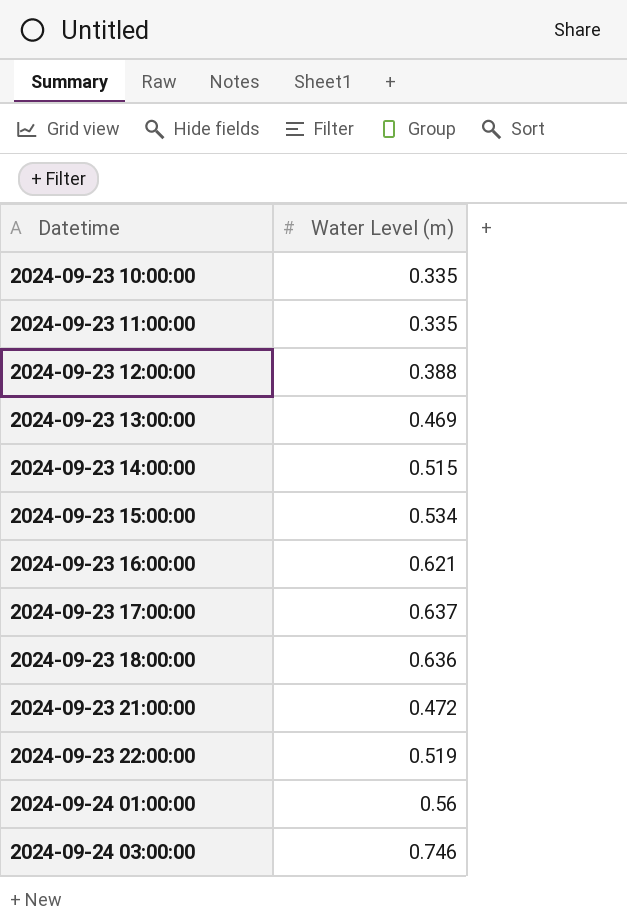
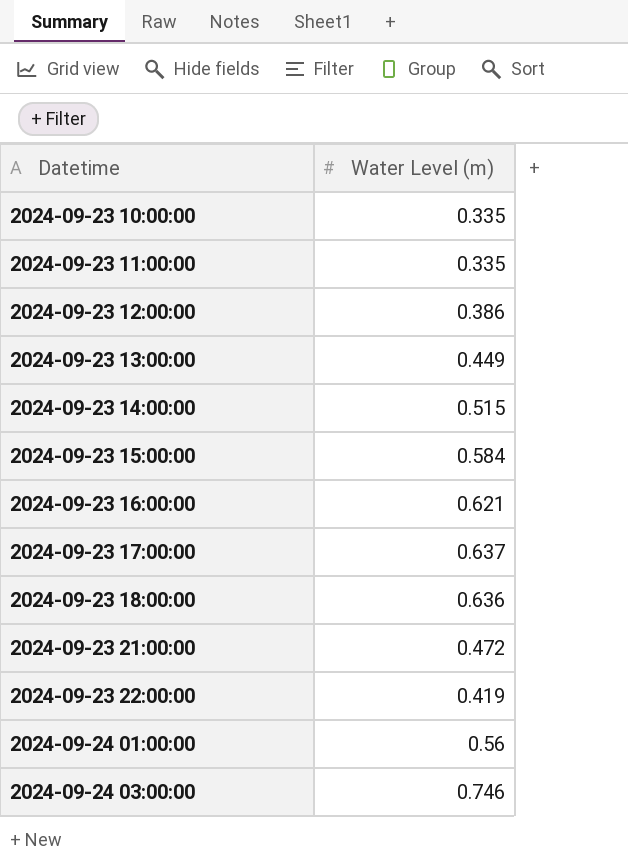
2024-09-23 12:00:00 | Water Level (m): 0.388 -> 0.386
2024-09-23 13:00:00 | Water Level (m): 0.469 -> 0.449
2024-09-23 15:00:00 | Water Level (m): 0.534 -> 0.584
2024-09-23 22:00:00 | Water Level (m): 0.519 -> 0.419

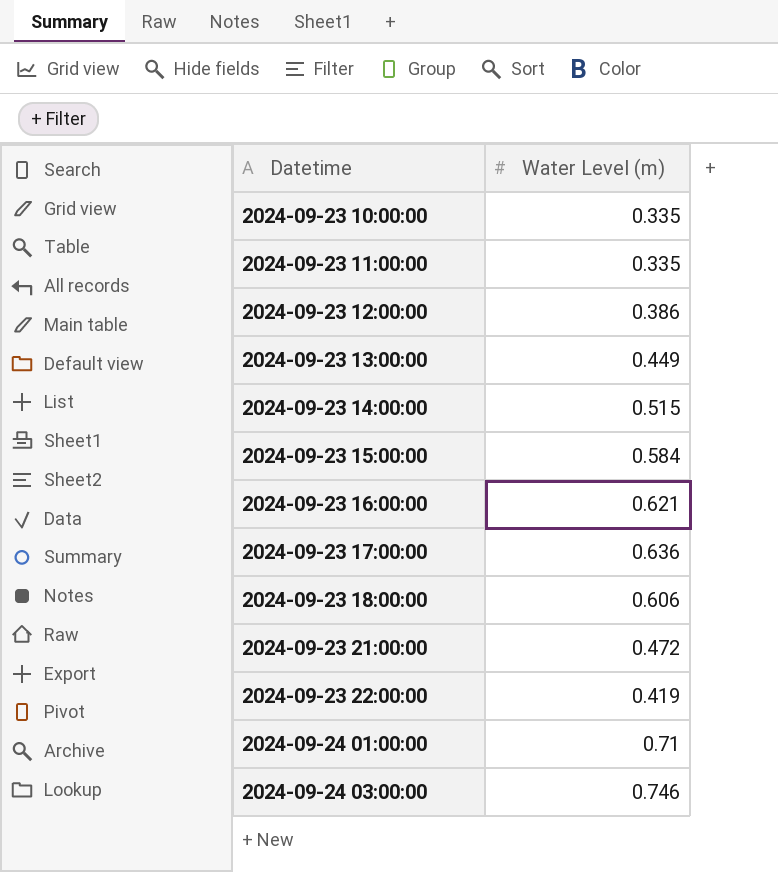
2024-09-23 17:00:00 | Water Level (m): 0.637 -> 0.636
2024-09-23 18:00:00 | Water Level (m): 0.636 -> 0.606
2024-09-24 01:00:00 | Water Level (m): 0.56 -> 0.71

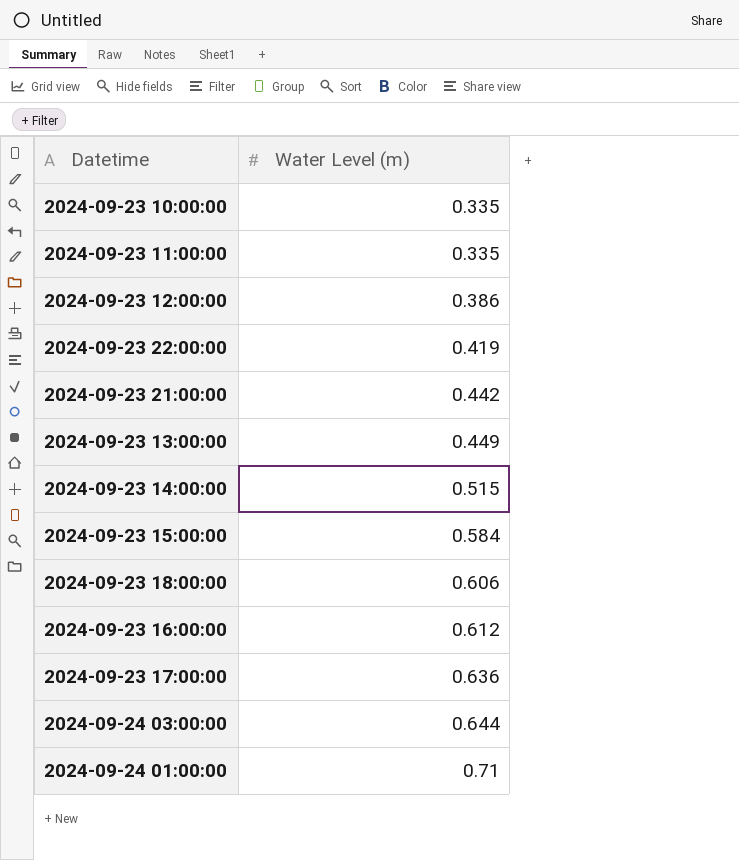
row order: Datetime ascending -> Water Level (m) ascending
2024-09-23 21:00:00 | Water Level (m): 0.472 -> 0.442
2024-09-23 16:00:00 | Water Level (m): 0.621 -> 0.612
2024-09-24 03:00:00 | Water Level (m): 0.746 -> 0.644

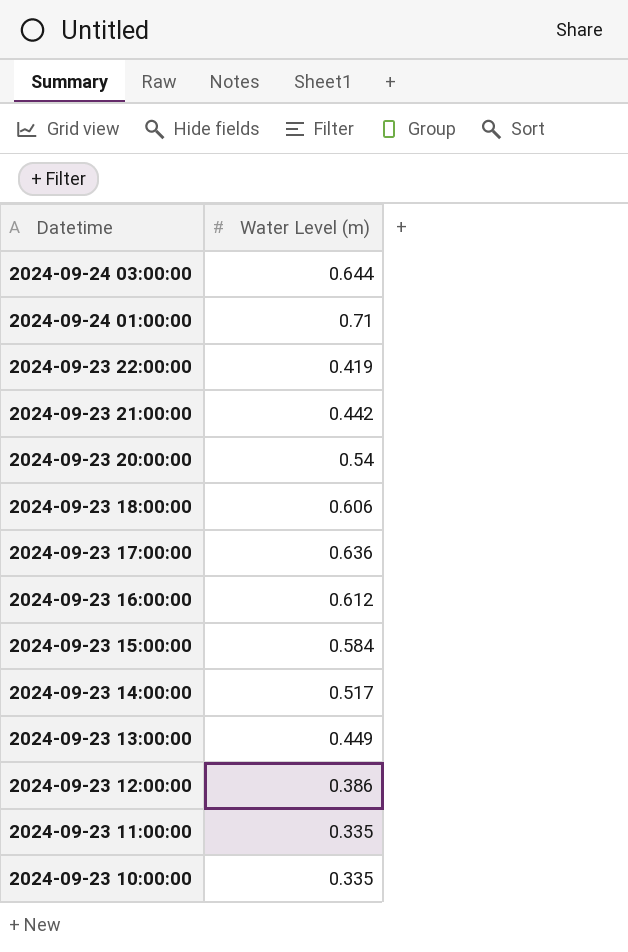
row order: Water Level (m) ascending -> Datetime descending
row 2024-09-23 20:00:00: none -> 0.54
2024-09-23 14:00:00 | Water Level (m): 0.515 -> 0.517

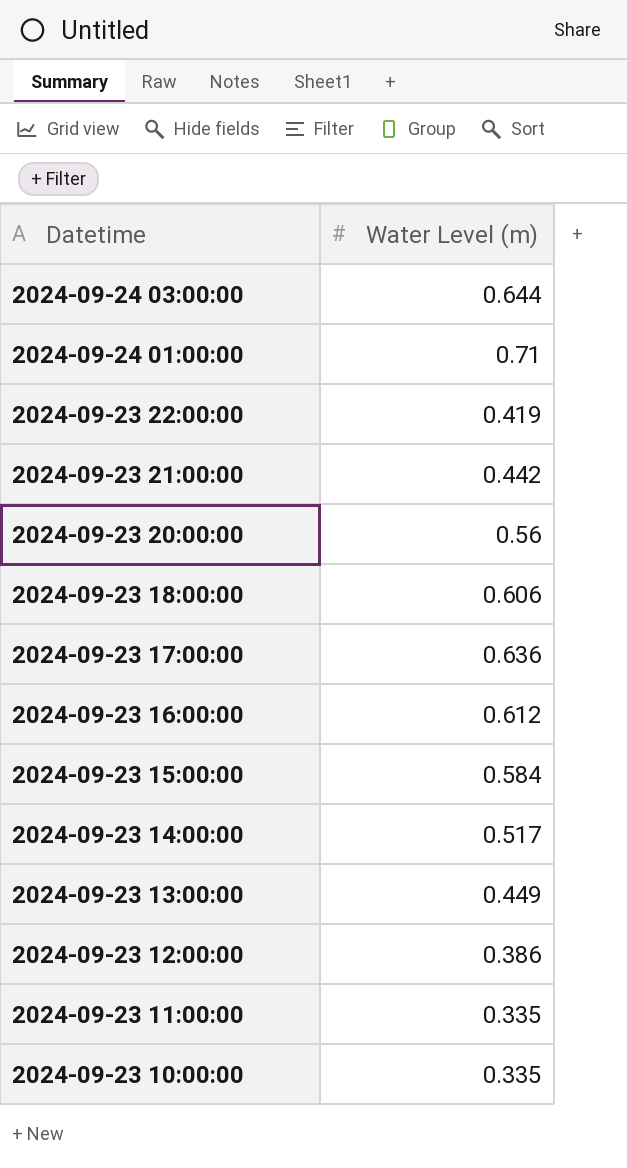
2024-09-23 20:00:00 | Water Level (m): 0.54 -> 0.56

